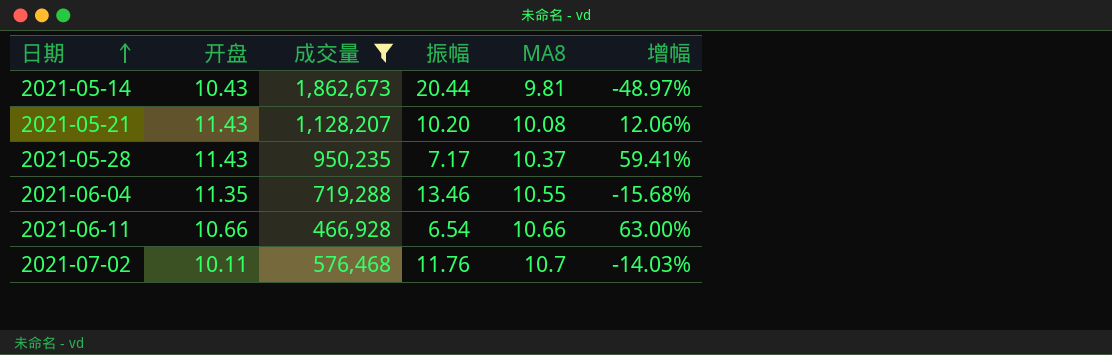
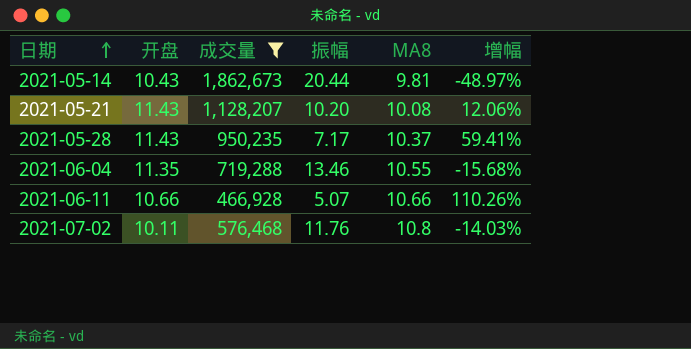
2021-06-11 | 振幅: 6.54 -> 5.07
2021-06-11 | 增幅: 63.00% -> 110.26%
2021-07-02 | MA8: 10.7 -> 10.8

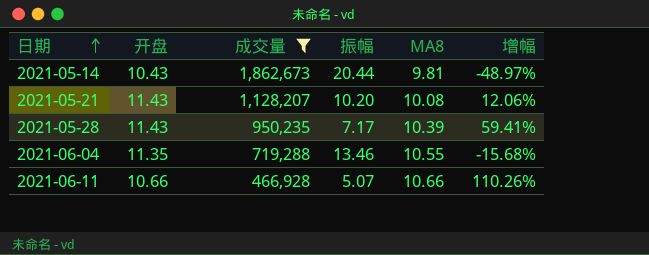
row 2021-07-02: 10.11 | 576,468 | 11.76 | 10.8 | -14.03% -> none
2021-05-28 | MA8: 10.37 -> 10.39

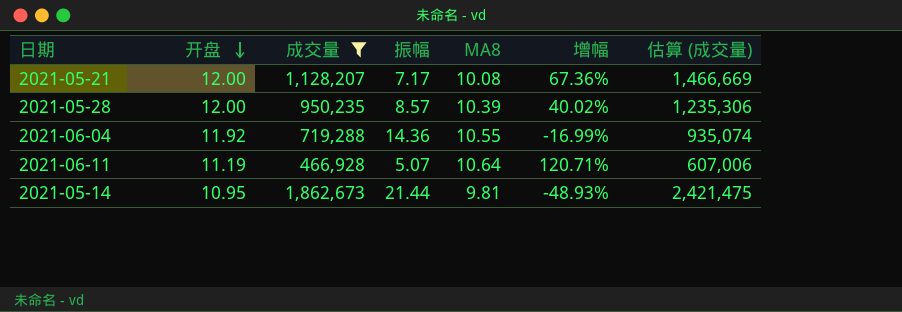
row order: 日期 ascending -> 开盘 descending
column 估算 (成交量) | formula: none -> [成交量] * 1.3
2021-05-21 | 开盘: 11.43 -> 12.00
2021-05-21 | 振幅: 10.20 -> 7.17
2021-05-21 | 增幅: 12.06% -> 67.36%
2021-05-28 | 开盘: 11.43 -> 12.00
2021-05-28 | 振幅: 7.17 -> 8.57
2021-05-28 | 增幅: 59.41% -> 40.02%
2021-06-04 | 开盘: 11.35 -> 11.92
2021-06-04 | 振幅: 13.46 -> 14.36
2021-06-04 | 增幅: -15.68% -> -16.99%
2021-06-11 | 开盘: 10.66 -> 11.19
2021-06-11 | MA8: 10.66 -> 10.64
2021-06-11 | 增幅: 110.26% -> 120.71%
2021-05-14 | 开盘: 10.43 -> 10.95
2021-05-14 | 振幅: 20.44 -> 21.44
2021-05-14 | 增幅: -48.97% -> -48.93%

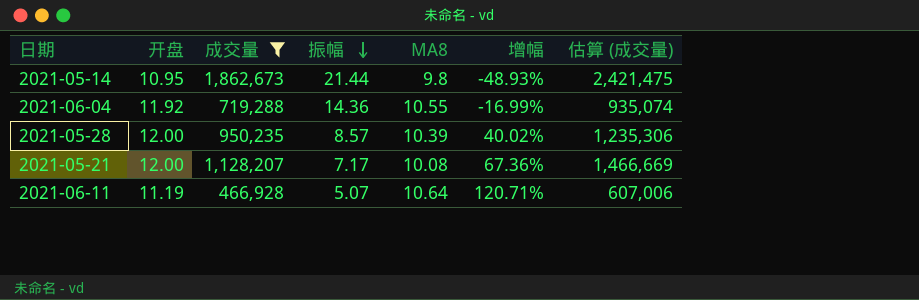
row order: 开盘 descending -> 振幅 descending
2021-05-14 | MA8: 9.81 -> 9.8

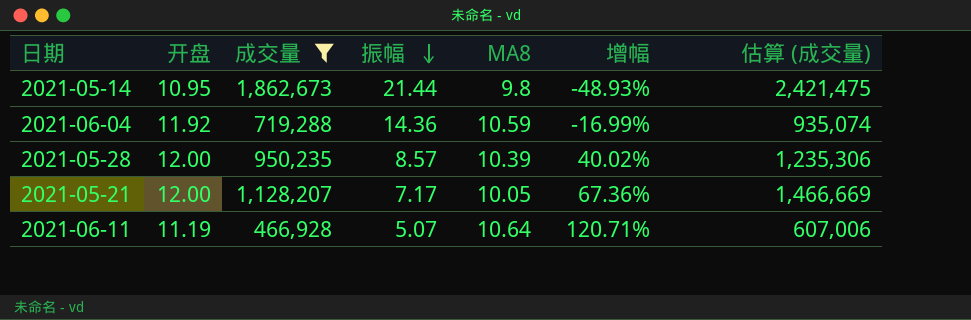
2021-06-04 | MA8: 10.55 -> 10.59
2021-05-21 | MA8: 10.08 -> 10.05

